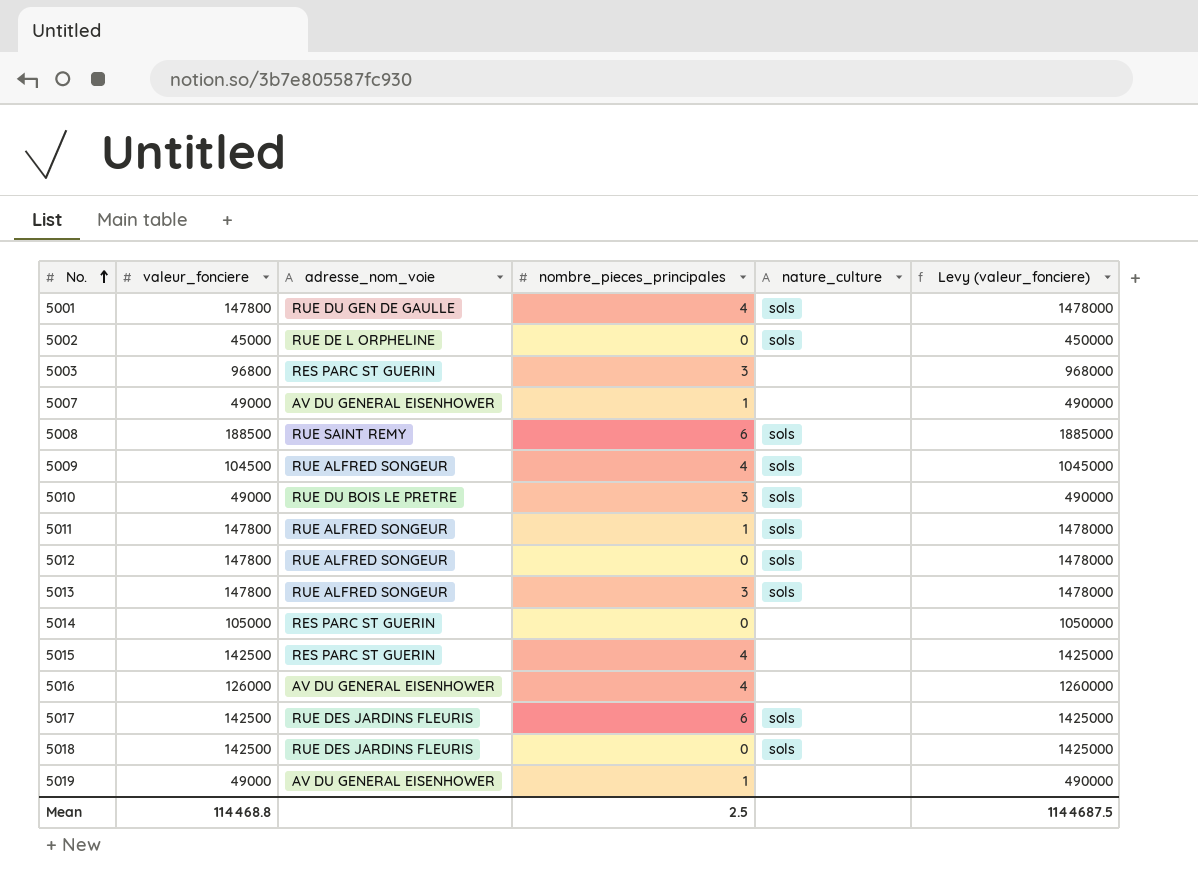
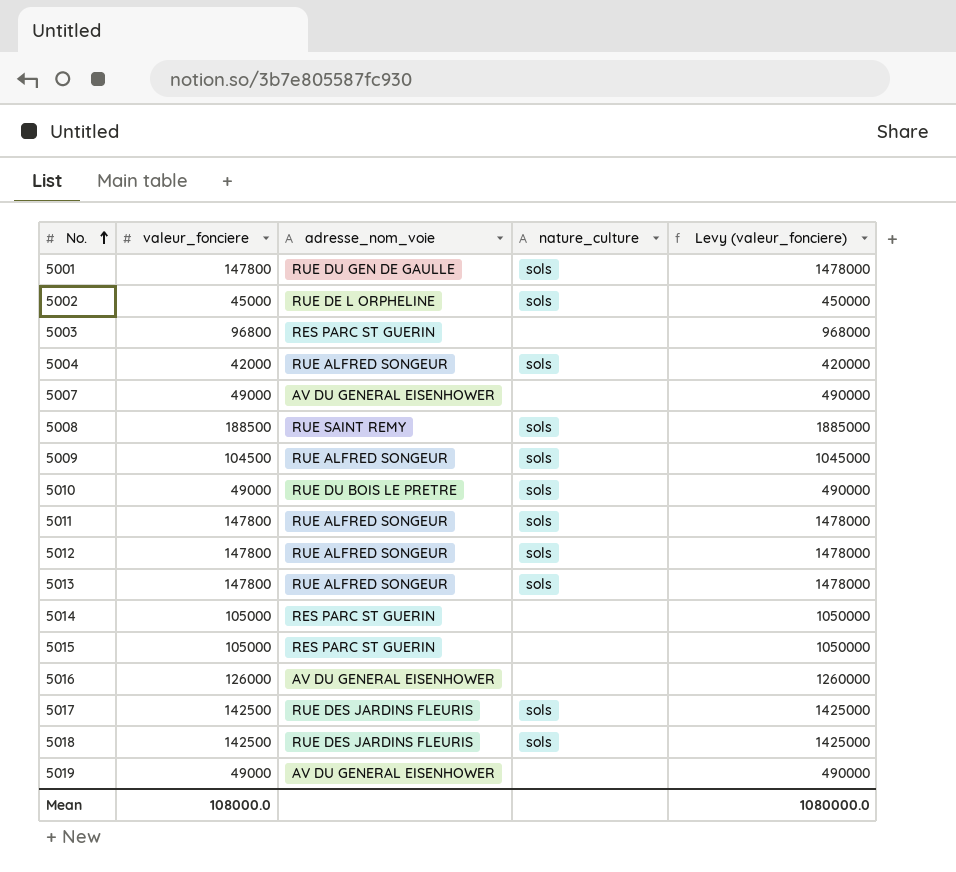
column nombre_pieces_principales | position: 4 -> none
row 5004: none -> 42000 | RUE ALFRED SONGEUR | sols | 420000
5015 | valeur_fonciere: 142500 -> 105000
5015 | Levy (valeur_fonciere): 1425000 -> 1050000
Mean | valeur_fonciere: 114468.8 -> 108000.0
Mean | Levy (valeur_fonciere): 1144687.5 -> 1080000.0

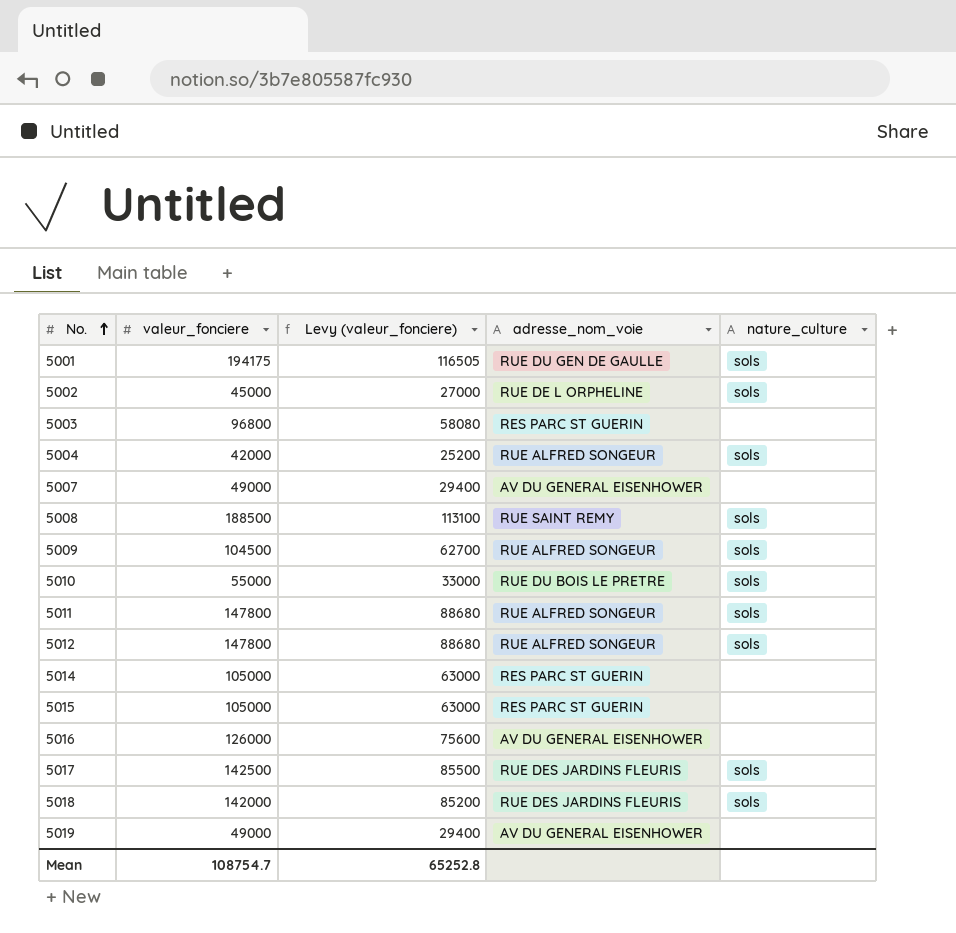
column Levy (valeur_fonciere) | formula: [valeur_fonciere] * 10 -> [valeur_fonciere] * 0.6
column Levy (valeur_fonciere) | position: 5 -> 3
row 5013: 147800 | RUE ALFRED SONGEUR | sols | 1478000 -> none
5001 | valeur_fonciere: 147800 -> 194175
5010 | valeur_fonciere: 49000 -> 55000
5018 | valeur_fonciere: 142500 -> 142000
Mean | valeur_fonciere: 108000.0 -> 108754.7
Mean | Levy (valeur_fonciere): 1080000.0 -> 65252.8

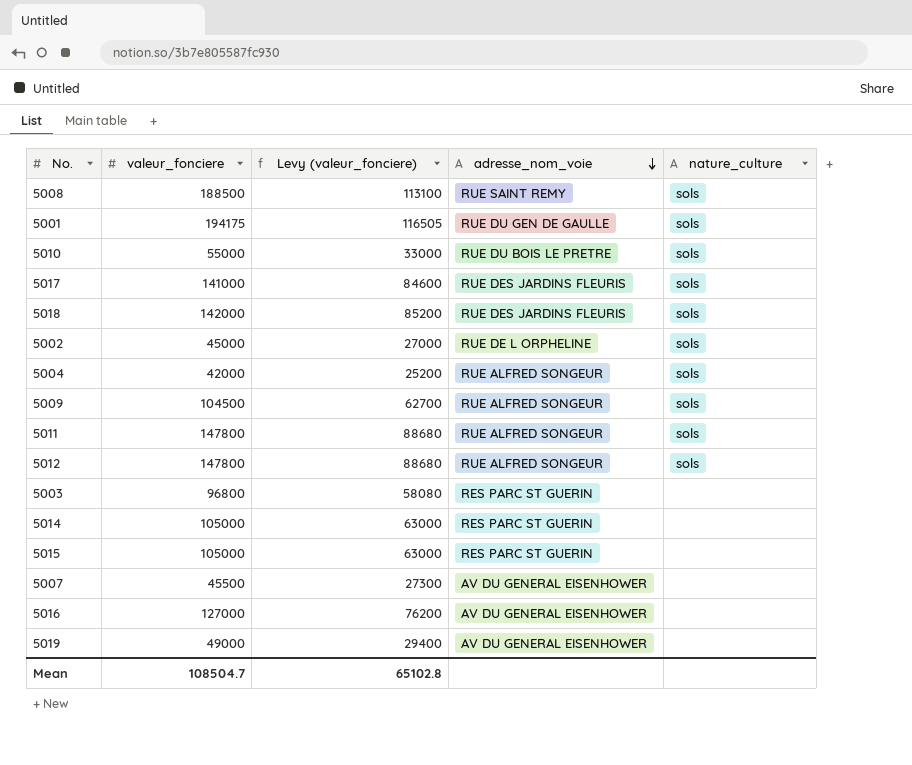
row order: No. ascending -> adresse_nom_voie descending
5017 | valeur_fonciere: 142500 -> 141000
5017 | Levy (valeur_fonciere): 85500 -> 84600
5007 | valeur_fonciere: 49000 -> 45500
5007 | Levy (valeur_fonciere): 29400 -> 27300
5016 | valeur_fonciere: 126000 -> 127000
5016 | Levy (valeur_fonciere): 75600 -> 76200
Mean | valeur_fonciere: 108754.7 -> 108504.7
Mean | Levy (valeur_fonciere): 65252.8 -> 65102.8

